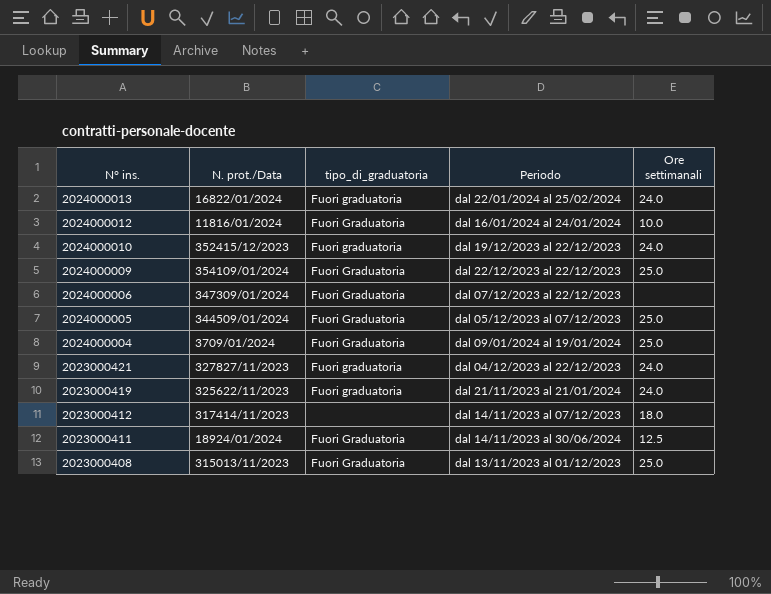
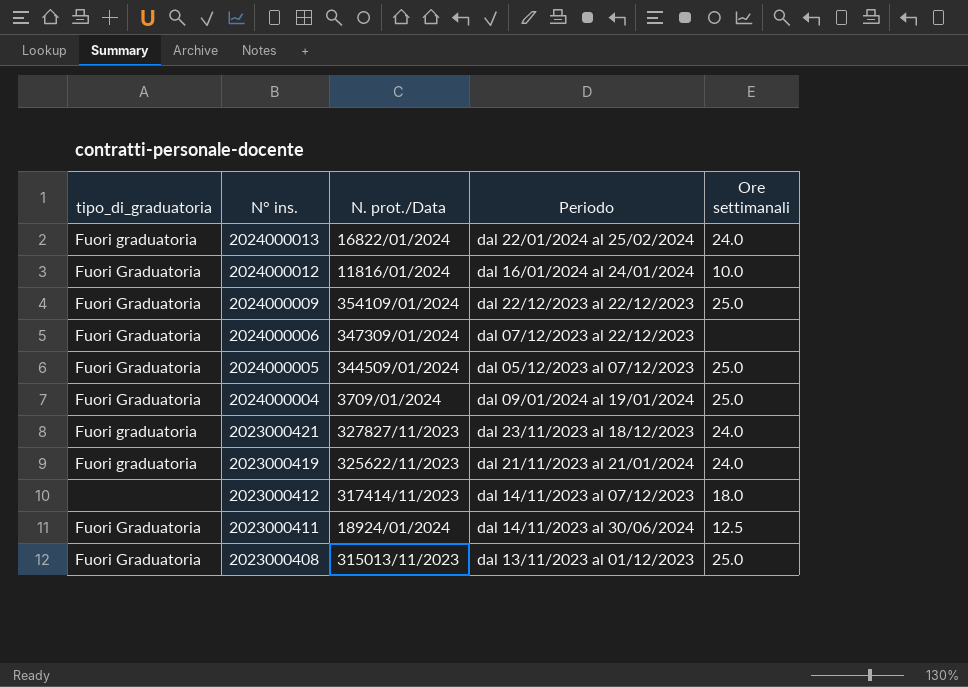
column tipo_di_graduatoria | position: 3 -> 1
row 2024000010: 352415/12/2023 | Fuori graduatoria | dal 19/12/2023 al 22/12/2023 | 24.0 -> none
2023000421 | Periodo: dal 04/12/2023 al 22/12/2023 -> dal 23/11/2023 al 18/12/2023

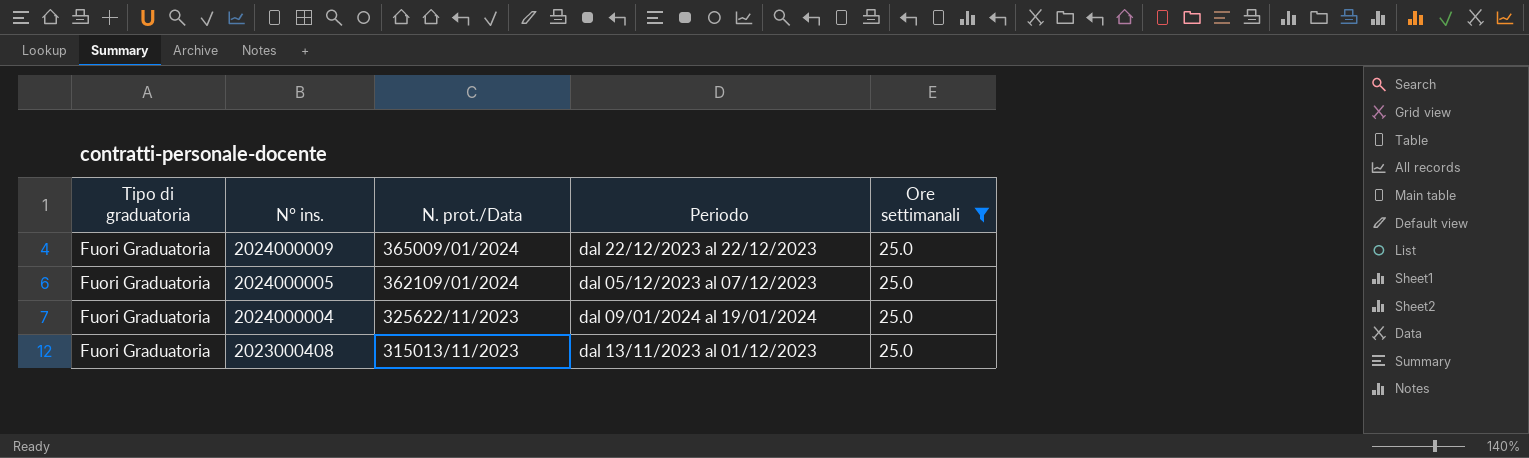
filter: none -> Ore settimanali = 25.0
column name: tipo_di_graduatoria -> Tipo di graduatoria
2024000009 | N. prot./Data: 354109/01/2024 -> 365009/01/2024
2024000005 | N. prot./Data: 344509/01/2024 -> 362109/01/2024
2024000004 | N. prot./Data: 3709/01/2024 -> 325622/11/2023

